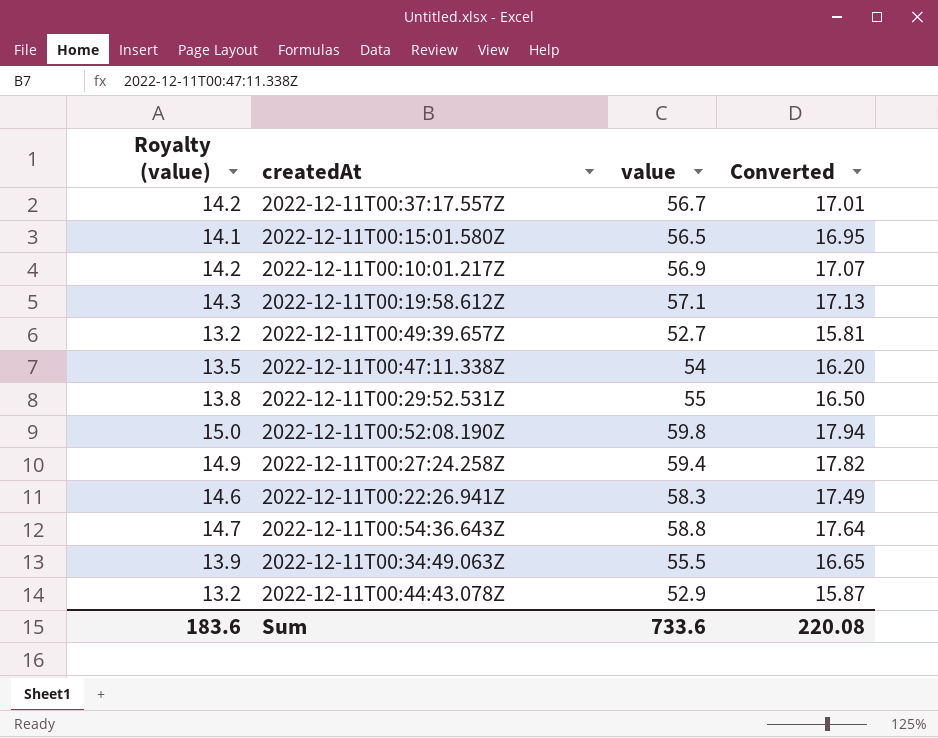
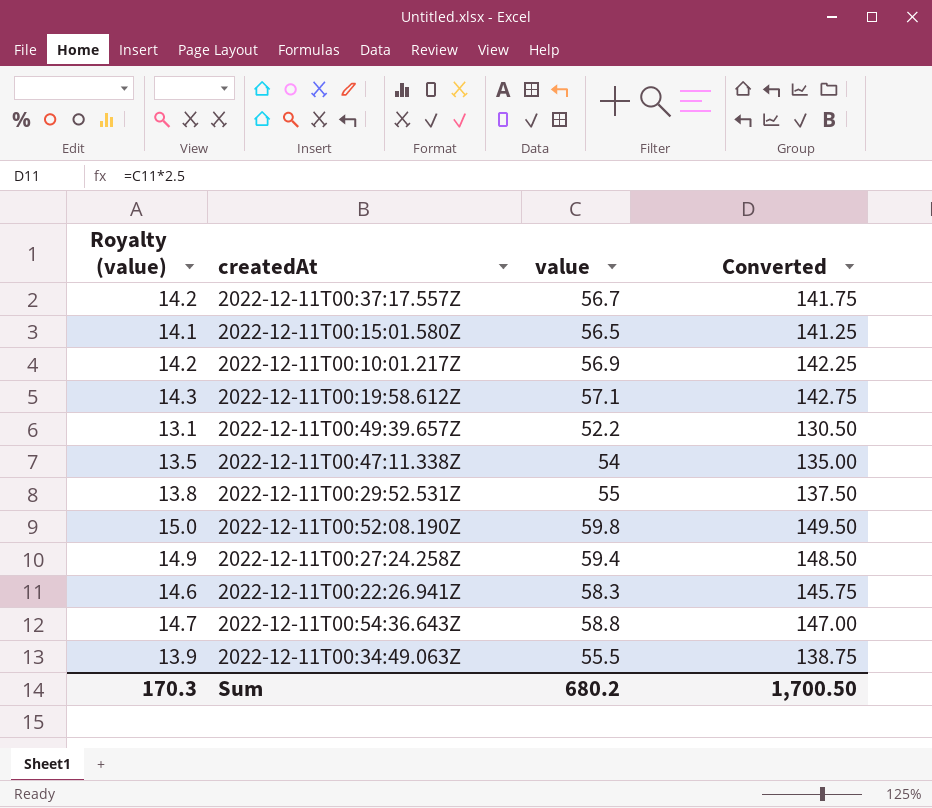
column Converted | formula: [value] * 0.3 -> [value] * 2.5
row 2022-12-11T00:44:43.078Z: 13.2 | 52.9 | 15.87 -> none
2022-12-11T00:49:39.657Z | Royalty (value): 13.2 -> 13.1
2022-12-11T00:49:39.657Z | value: 52.7 -> 52.2
Sum | Royalty (value): 183.6 -> 170.3
Sum | value: 733.6 -> 680.2
Sum | Converted: 220.08 -> 1,700.50

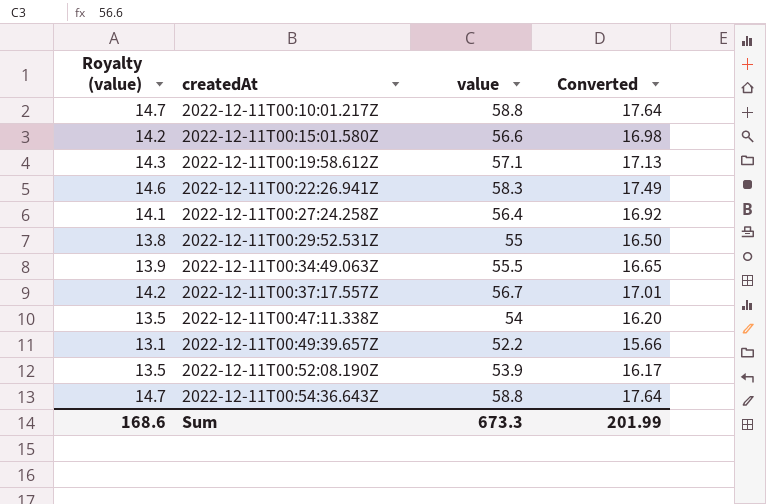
row order: none -> createdAt ascending
column Converted | formula: [value] * 2.5 -> [value] * 0.3
2022-12-11T00:10:01.217Z | Royalty (value): 14.2 -> 14.7
2022-12-11T00:10:01.217Z | value: 56.9 -> 58.8
2022-12-11T00:15:01.580Z | Royalty (value): 14.1 -> 14.2
2022-12-11T00:15:01.580Z | value: 56.5 -> 56.6
2022-12-11T00:27:24.258Z | Royalty (value): 14.9 -> 14.1
2022-12-11T00:27:24.258Z | value: 59.4 -> 56.4
2022-12-11T00:52:08.190Z | Royalty (value): 15.0 -> 13.5
2022-12-11T00:52:08.190Z | value: 59.8 -> 53.9
Sum | Royalty (value): 170.3 -> 168.6
Sum | value: 680.2 -> 673.3
Sum | Converted: 1,700.50 -> 201.99

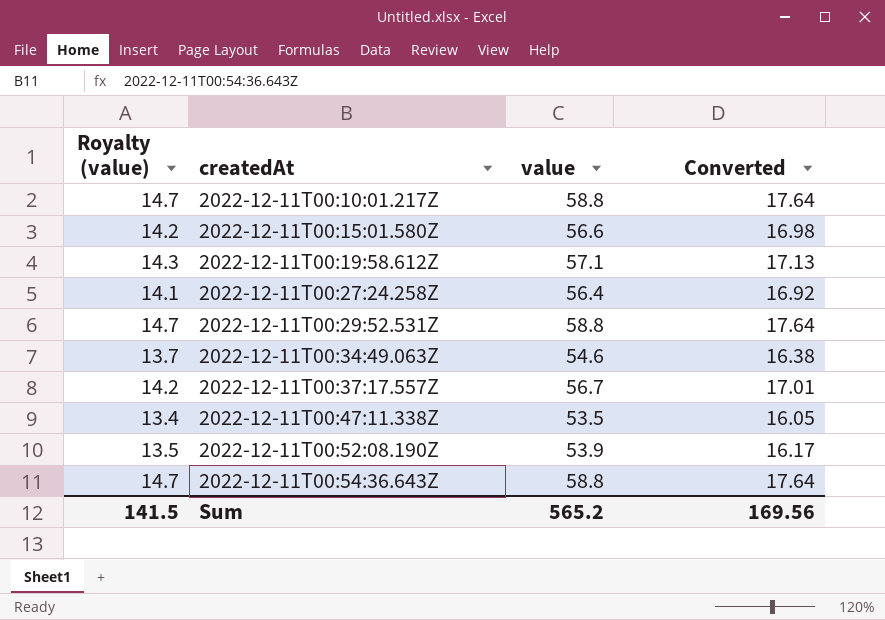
row 2022-12-11T00:22:26.941Z: 14.6 | 58.3 | 17.49 -> none
row 2022-12-11T00:49:39.657Z: 13.1 | 52.2 | 15.66 -> none
2022-12-11T00:29:52.531Z | Royalty (value): 13.8 -> 14.7
2022-12-11T00:29:52.531Z | value: 55 -> 58.8
2022-12-11T00:29:52.531Z | Converted: 16.50 -> 17.64
2022-12-11T00:34:49.063Z | Royalty (value): 13.9 -> 13.7
2022-12-11T00:34:49.063Z | value: 55.5 -> 54.6
2022-12-11T00:34:49.063Z | Converted: 16.65 -> 16.38
2022-12-11T00:47:11.338Z | Royalty (value): 13.5 -> 13.4
2022-12-11T00:47:11.338Z | value: 54 -> 53.5
2022-12-11T00:47:11.338Z | Converted: 16.20 -> 16.05
Sum | Royalty (value): 168.6 -> 141.5
Sum | value: 673.3 -> 565.2
Sum | Converted: 201.99 -> 169.56

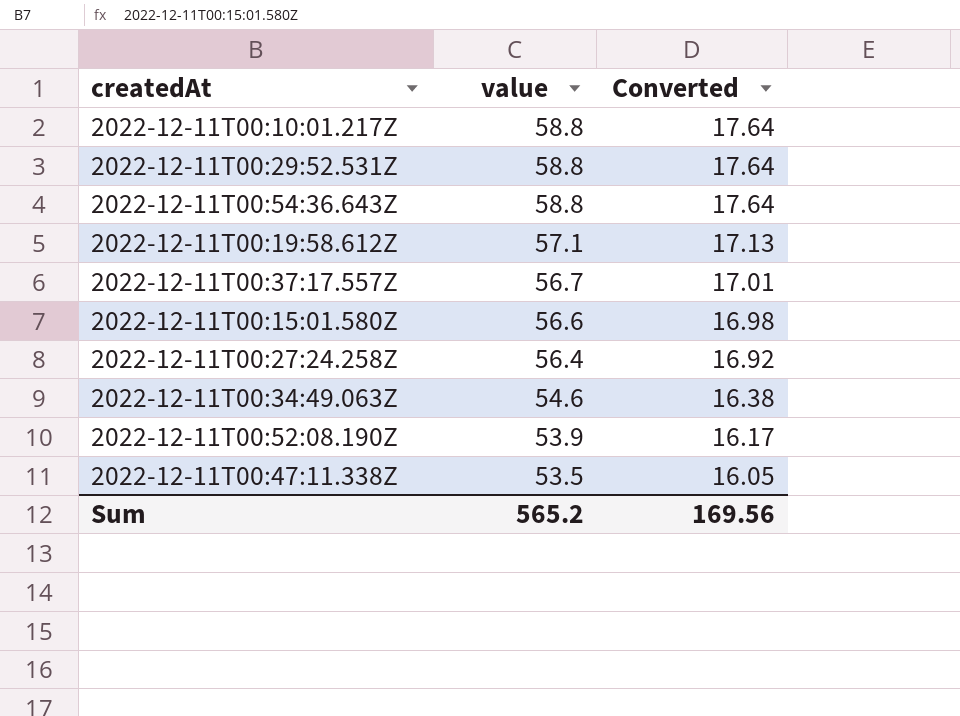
row order: createdAt ascending -> value descending
column Royalty (value) | formula: [value] * 0.25 -> none

